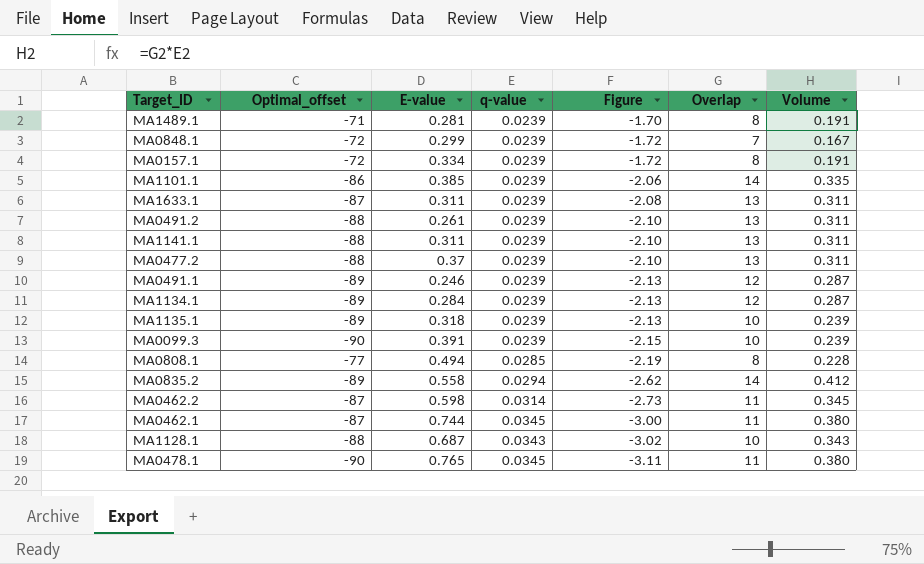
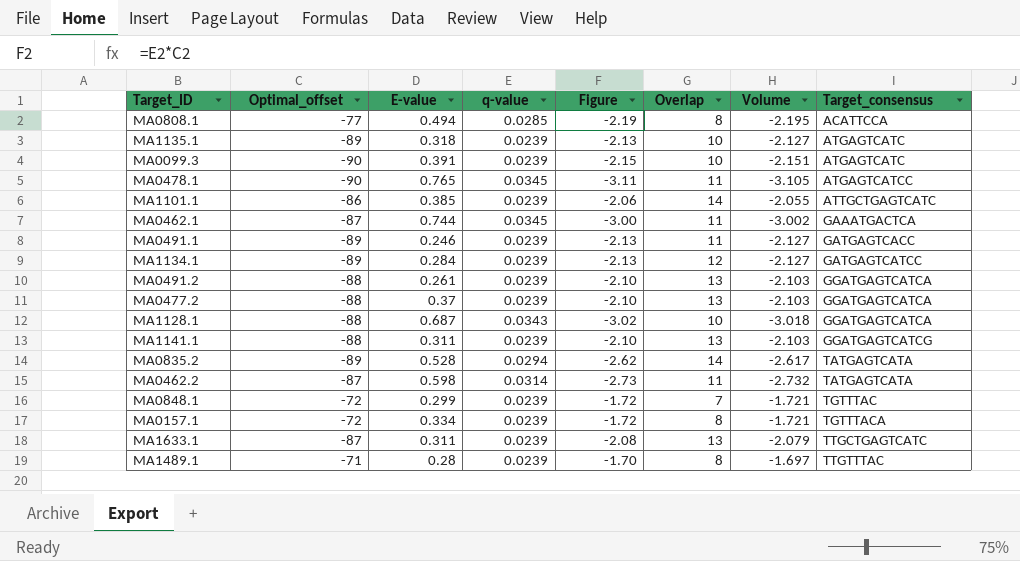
row order: Figure descending -> Target_consensus ascending
column Volume | formula: [q-value] * [Overlap] -> [Optimal_offset] * [q-value]
column Target_consensus | position: none -> 8
MA0491.1 | Overlap: 12 -> 11
MA0835.2 | E-value: 0.558 -> 0.528
MA1489.1 | E-value: 0.281 -> 0.28

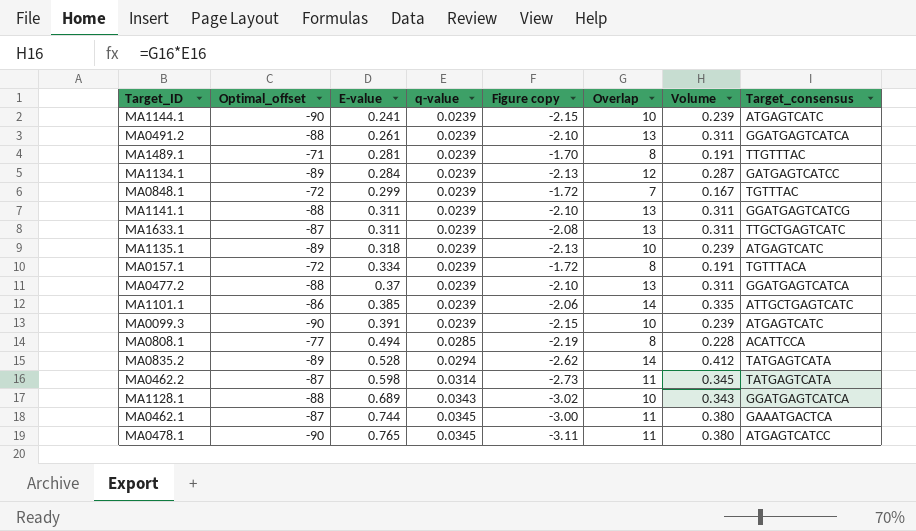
row order: Target_consensus ascending -> E-value ascending
column name: Figure -> Figure copy
column Volume | formula: [Optimal_offset] * [q-value] -> [q-value] * [Overlap]
row MA0491.1: -89 | 0.246 | 0.0239 | -2.13 | 11 | -2.127 | GATGAGTCACC -> none
row MA1144.1: none -> -90 | 0.241 | 0.0239 | -2.15 | 10 | 0.239 | ATGAGTCATC
MA1489.1 | E-value: 0.28 -> 0.281
MA1128.1 | E-value: 0.687 -> 0.689

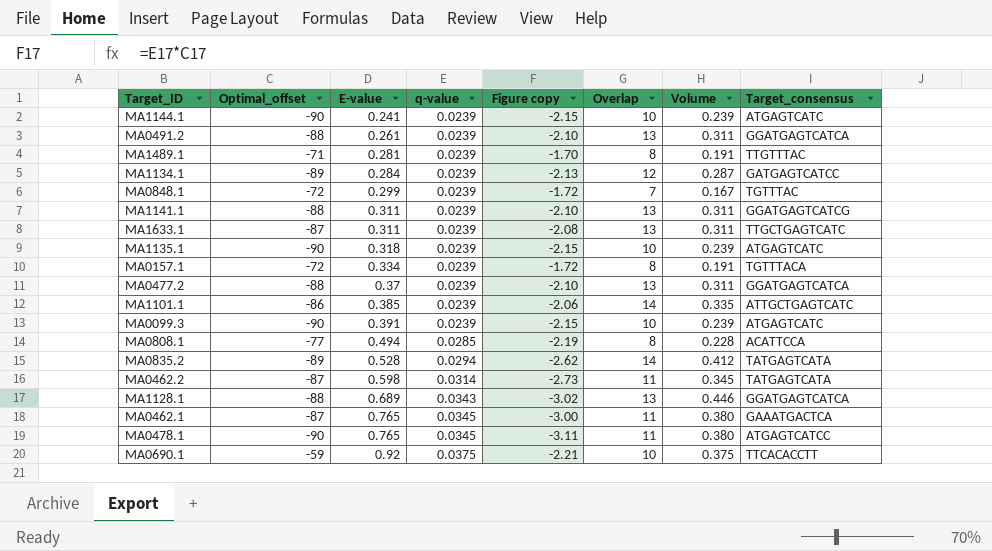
MA1135.1 | Optimal_offset: -89 -> -90
MA1135.1 | Figure copy: -2.13 -> -2.15
MA1128.1 | Overlap: 10 -> 13
MA1128.1 | Volume: 0.343 -> 0.446
MA0462.1 | E-value: 0.744 -> 0.765
row MA0690.1: none -> -59 | 0.92 | 0.0375 | -2.21 | 10 | 0.375 | TTCACACCTT

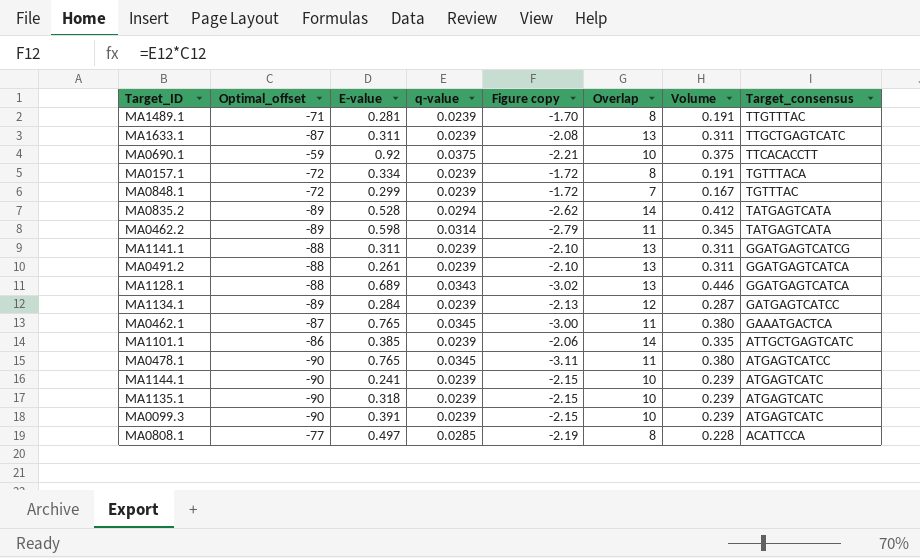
row order: E-value ascending -> Target_consensus descending
row MA0477.2: -88 | 0.37 | 0.0239 | -2.10 | 13 | 0.311 | GGATGAGTCATCA -> none
MA0462.2 | Optimal_offset: -87 -> -89
MA0462.2 | Figure copy: -2.73 -> -2.79
MA0808.1 | E-value: 0.494 -> 0.497

